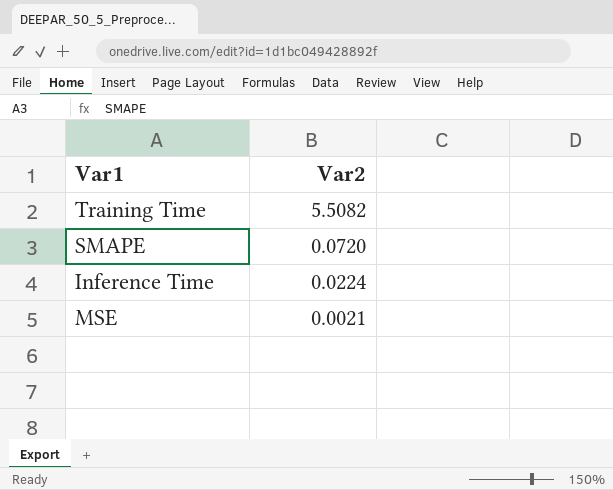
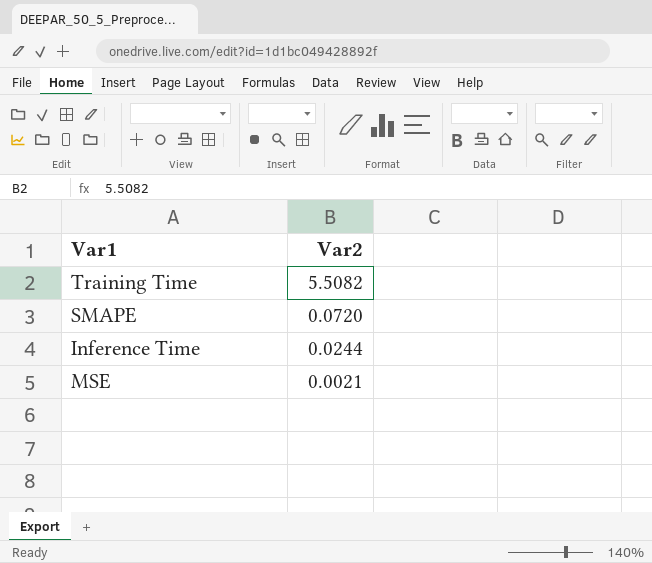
Inference Time | Var2: 0.0224 -> 0.0244

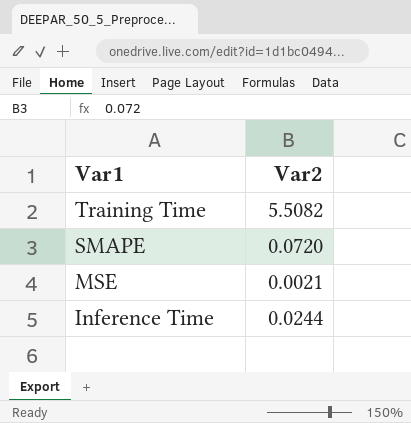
row order: Var2 descending -> Var1 descending

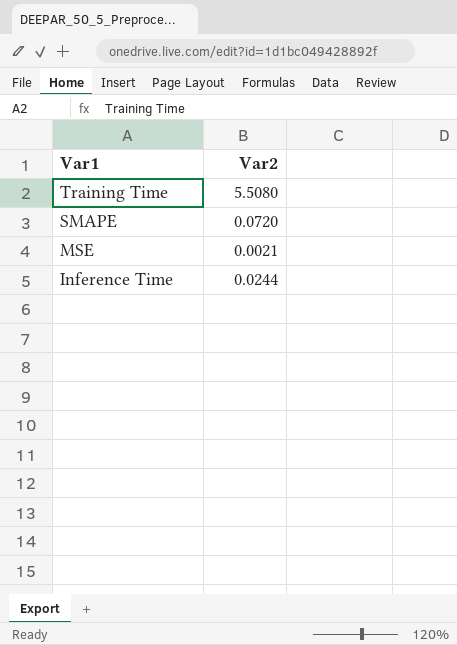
Training Time | Var2: 5.5082 -> 5.5080

